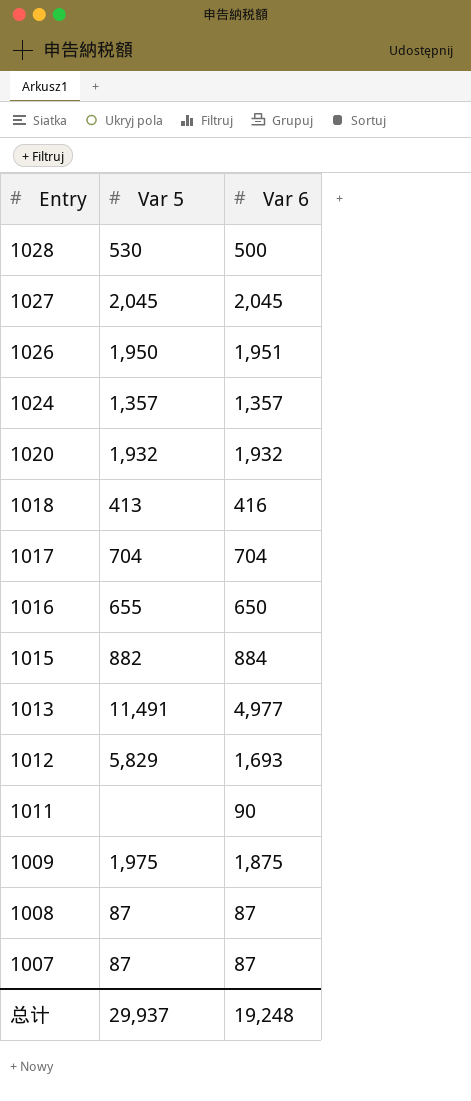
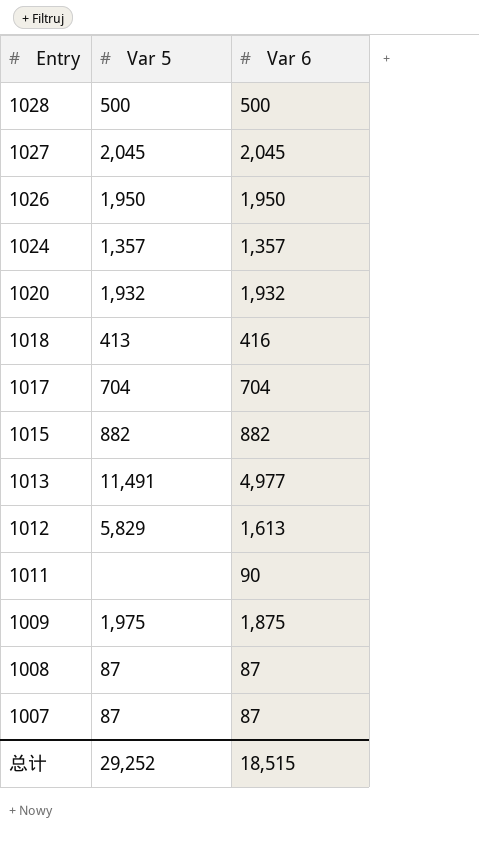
row 1016: 655 | 650 -> none
1028 | Var 5: 530 -> 500
1026 | Var 6: 1,951 -> 1,950
1015 | Var 6: 884 -> 882
1012 | Var 6: 1,693 -> 1,613
总计 | Var 5: 29,937 -> 29,252
总计 | Var 6: 19,248 -> 18,515

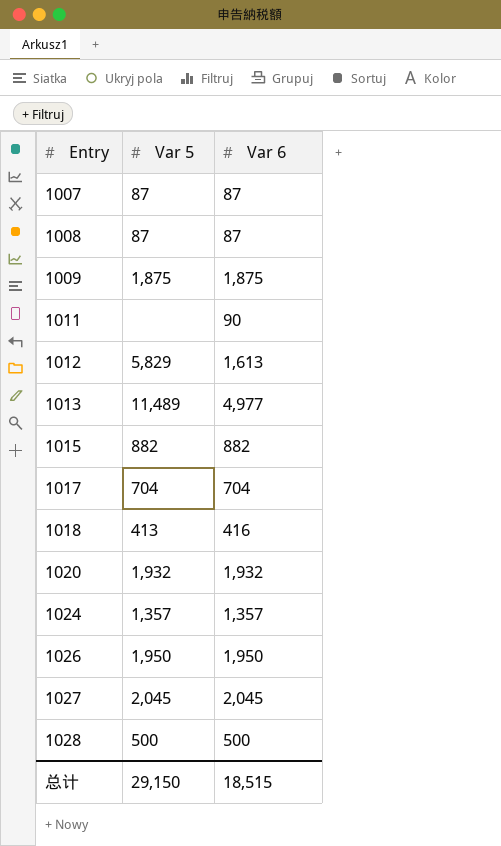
row order: Entry descending -> Entry ascending
1009 | Var 5: 1,975 -> 1,875
1013 | Var 5: 11,491 -> 11,489
总计 | Var 5: 29,252 -> 29,150

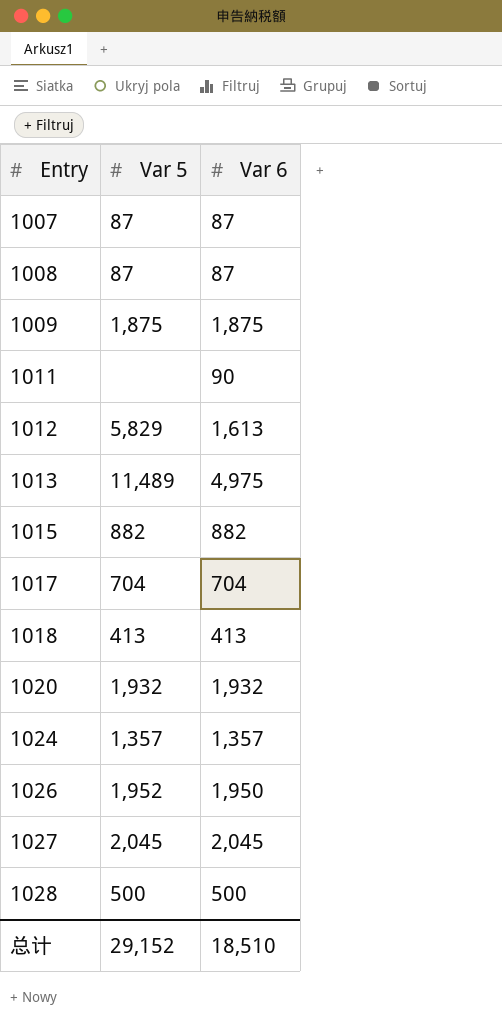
1013 | Var 6: 4,977 -> 4,975
1018 | Var 6: 416 -> 413
1026 | Var 5: 1,950 -> 1,952
总计 | Var 5: 29,150 -> 29,152
总计 | Var 6: 18,515 -> 18,510

